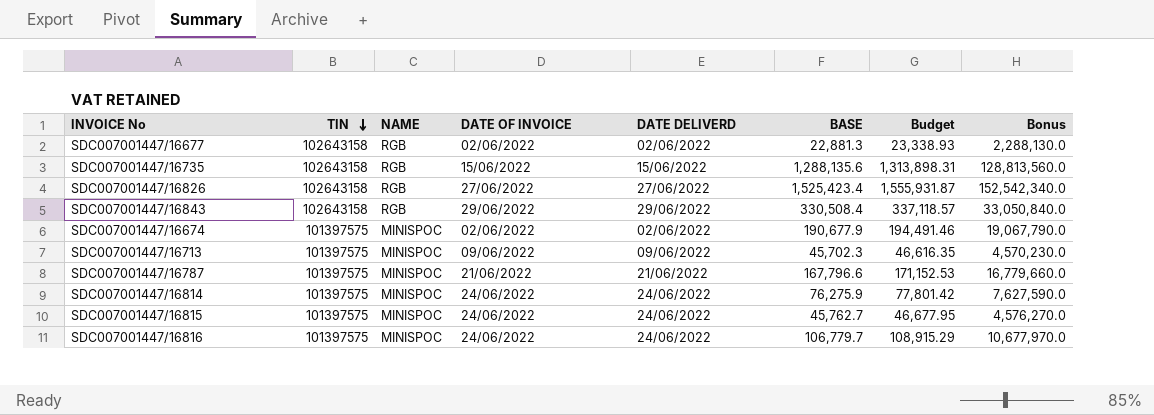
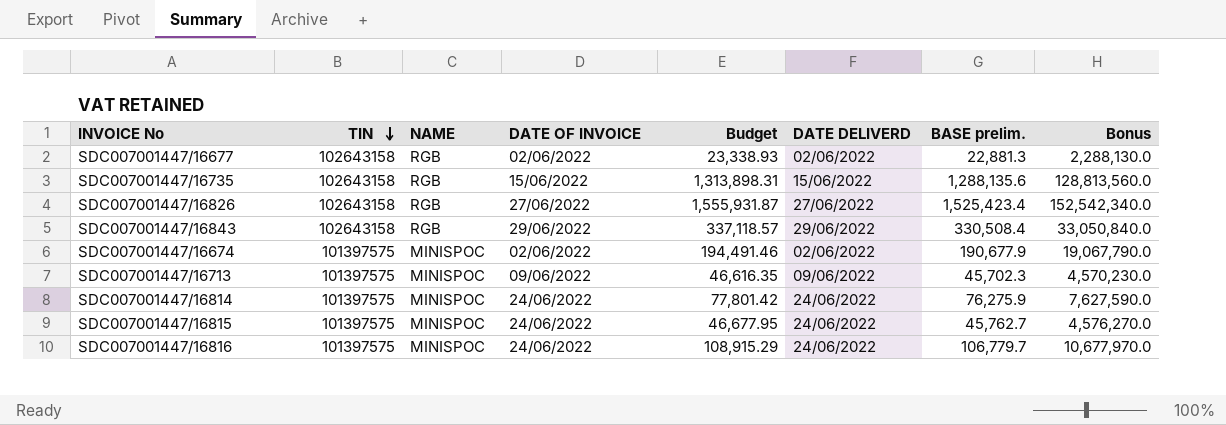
column Budget | position: 7 -> 5
column name: BASE -> BASE prelim.
row SDC007001447/16787: 101397575 | MINISPOC | 21/06/2022 | 21/06/2022 | 167,796.6 | 171,152.53 | 16,779,660.0 -> none

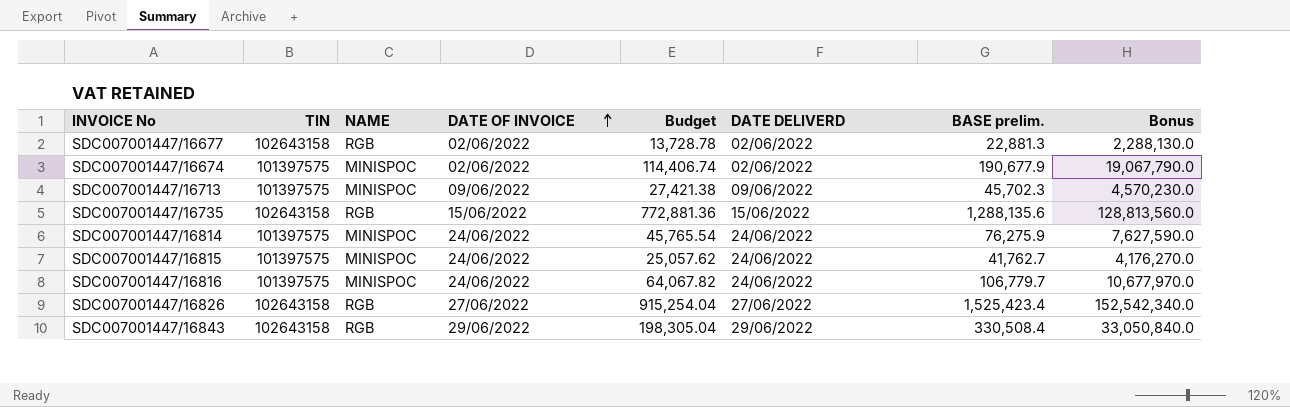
row order: TIN descending -> DATE OF INVOICE ascending
column Budget | formula: [BASE prelim.] * 1.02 -> [BASE prelim.] * 0.6
SDC007001447/16815 | BASE prelim.: 45,762.7 -> 41,762.7
SDC007001447/16815 | Bonus: 4,576,270.0 -> 4,176,270.0

